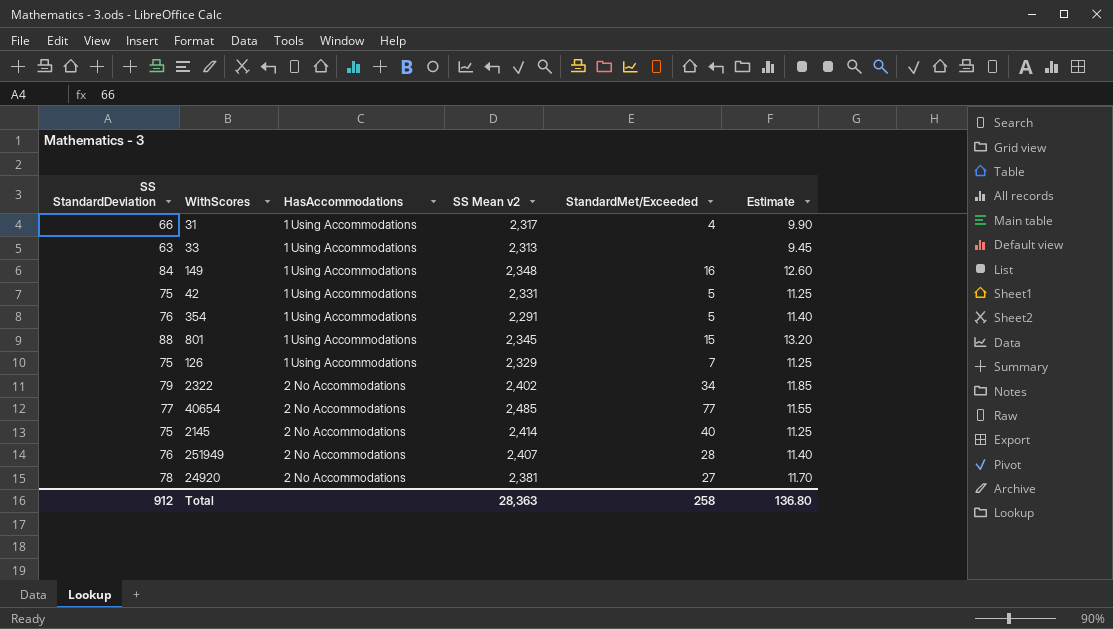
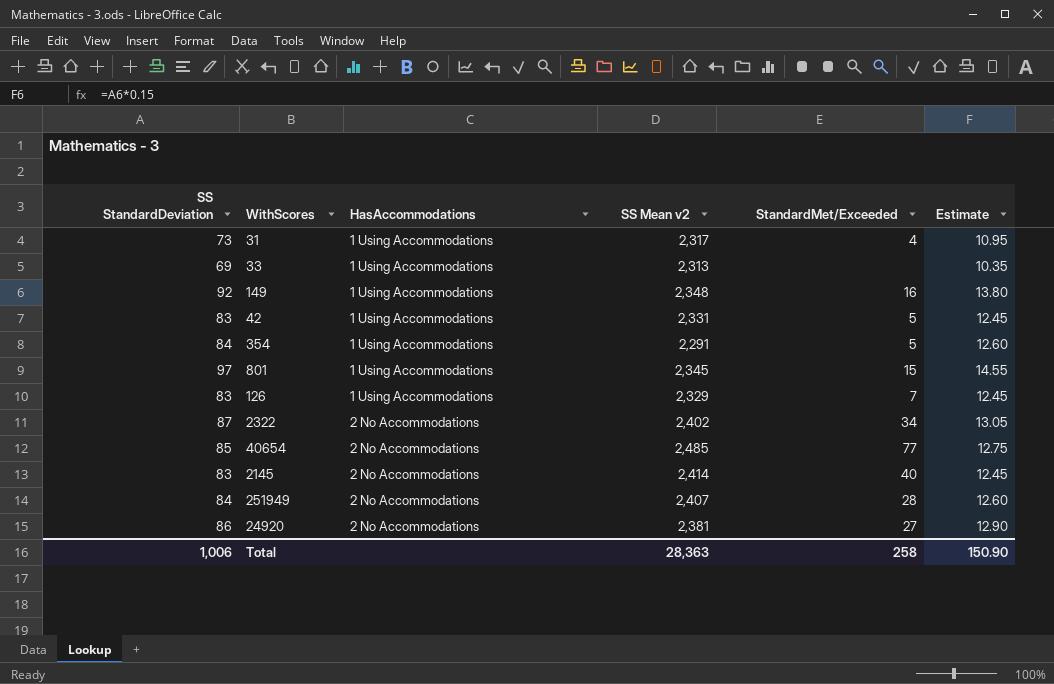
31 | SS StandardDeviation: 66 -> 73
31 | Estimate: 9.90 -> 10.95
33 | SS StandardDeviation: 63 -> 69
33 | Estimate: 9.45 -> 10.35
149 | SS StandardDeviation: 84 -> 92
149 | Estimate: 12.60 -> 13.80
42 | SS StandardDeviation: 75 -> 83
42 | Estimate: 11.25 -> 12.45
354 | SS StandardDeviation: 76 -> 84
354 | Estimate: 11.40 -> 12.60
801 | SS StandardDeviation: 88 -> 97
801 | Estimate: 13.20 -> 14.55
126 | SS StandardDeviation: 75 -> 83
126 | Estimate: 11.25 -> 12.45
2322 | SS StandardDeviation: 79 -> 87
2322 | Estimate: 11.85 -> 13.05
40654 | SS StandardDeviation: 77 -> 85
40654 | Estimate: 11.55 -> 12.75
2145 | SS StandardDeviation: 75 -> 83
2145 | Estimate: 11.25 -> 12.45
251949 | SS StandardDeviation: 76 -> 84
251949 | Estimate: 11.40 -> 12.60
24920 | SS StandardDeviation: 78 -> 86
24920 | Estimate: 11.70 -> 12.90
Total | SS StandardDeviation: 912 -> 1,006
Total | Estimate: 136.80 -> 150.90

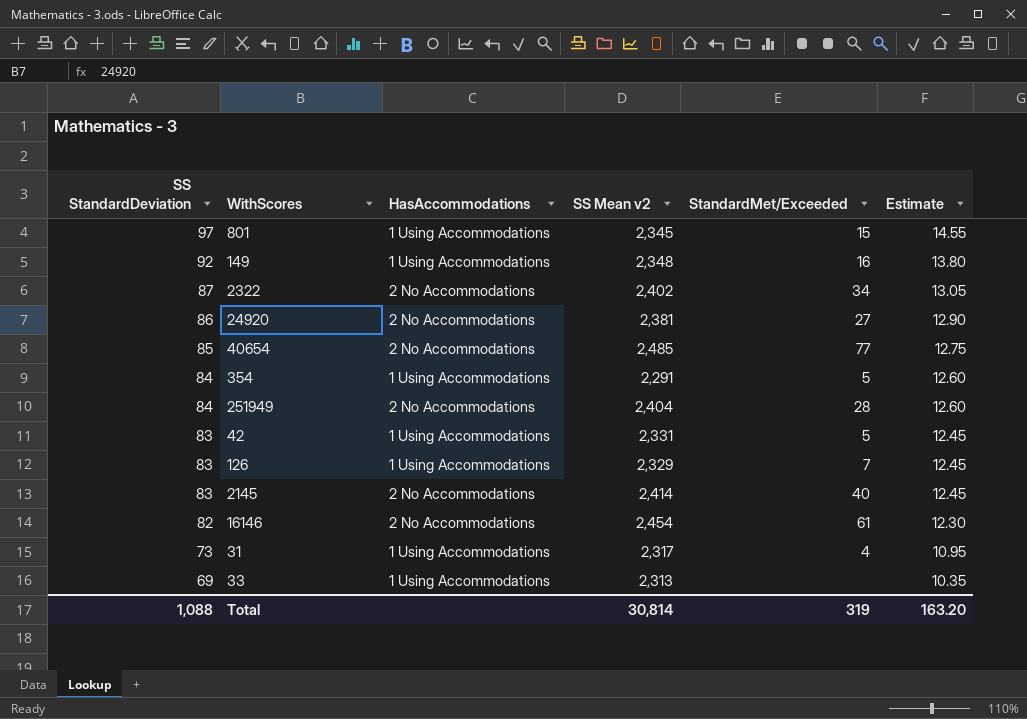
row order: HasAccommodations ascending -> SS StandardDeviation descending
251949 | SS Mean v2: 2,407 -> 2,404
row 16146: none -> 82 | 2 No Accommodations | 2,454 | 61 | 12.30
Total | SS StandardDeviation: 1,006 -> 1,088
Total | SS Mean v2: 28,363 -> 30,814
Total | StandardMet/Exceeded: 258 -> 319
Total | Estimate: 150.90 -> 163.20

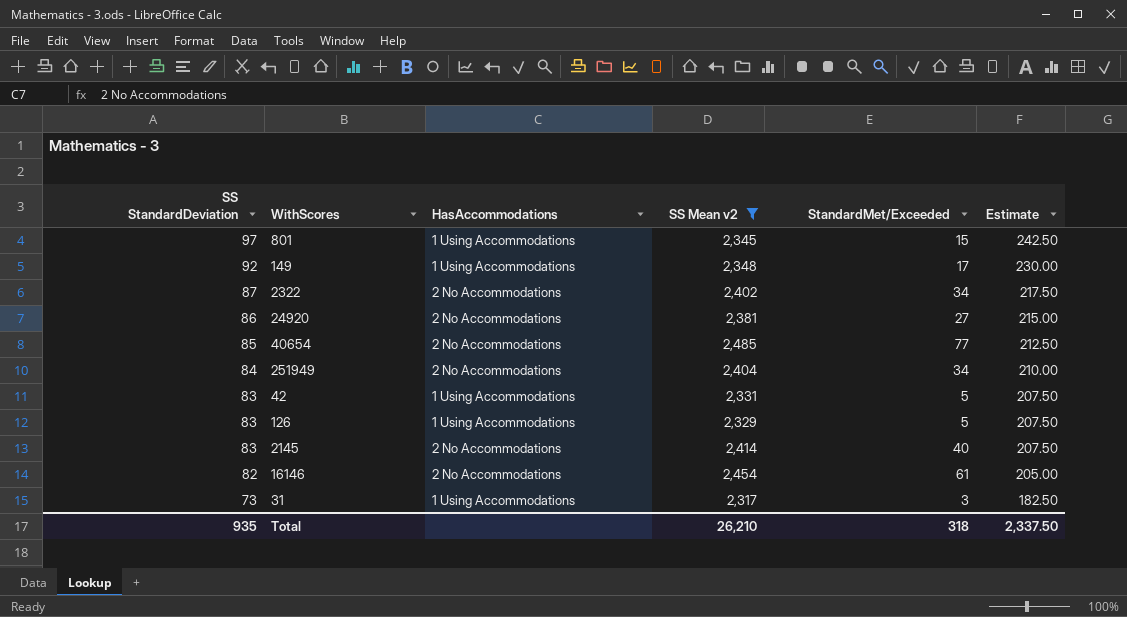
filter: none -> SS Mean v2 >= 2,317
column Estimate | formula: [SS StandardDeviation] * 0.15 -> [SS StandardDeviation] * 2.5
149 | StandardMet/Exceeded: 16 -> 17
251949 | StandardMet/Exceeded: 28 -> 34
126 | StandardMet/Exceeded: 7 -> 5
31 | StandardMet/Exceeded: 4 -> 3
Total | SS StandardDeviation: 1,088 -> 935
Total | SS Mean v2: 30,814 -> 26,210
Total | StandardMet/Exceeded: 319 -> 318
Total | Estimate: 163.20 -> 2,337.50

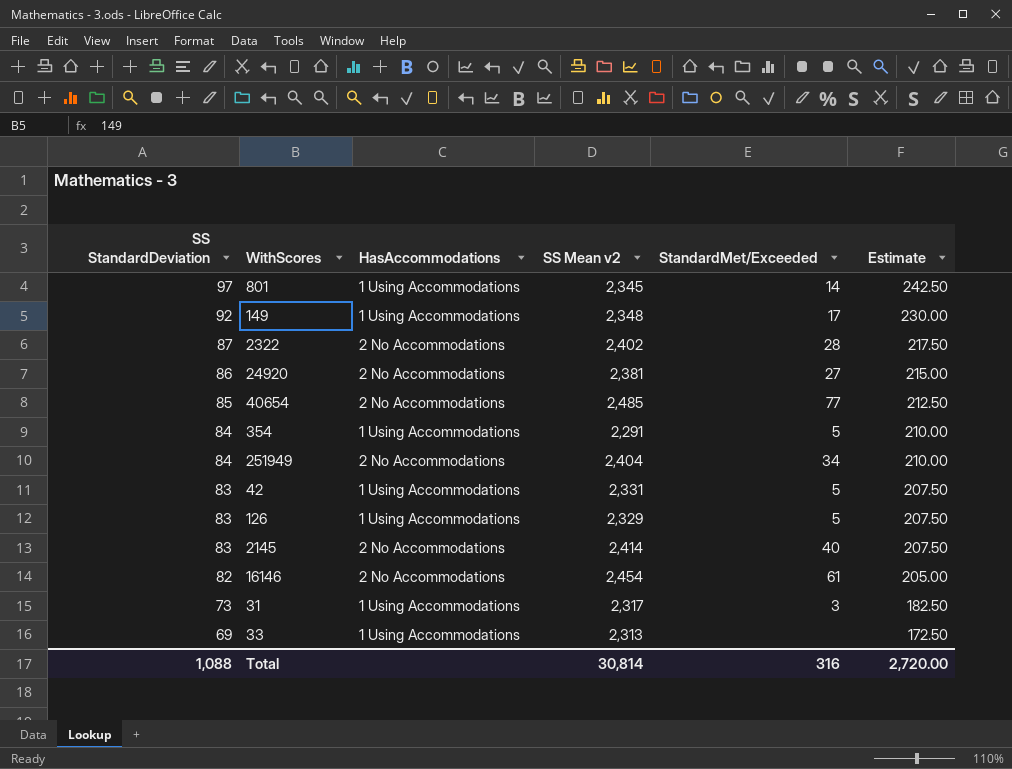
filter: SS Mean v2 >= 2,317 -> none
801 | StandardMet/Exceeded: 15 -> 14
2322 | StandardMet/Exceeded: 34 -> 28
Total | SS StandardDeviation: 935 -> 1,088
Total | SS Mean v2: 26,210 -> 30,814
Total | StandardMet/Exceeded: 318 -> 316
Total | Estimate: 2,337.50 -> 2,720.00

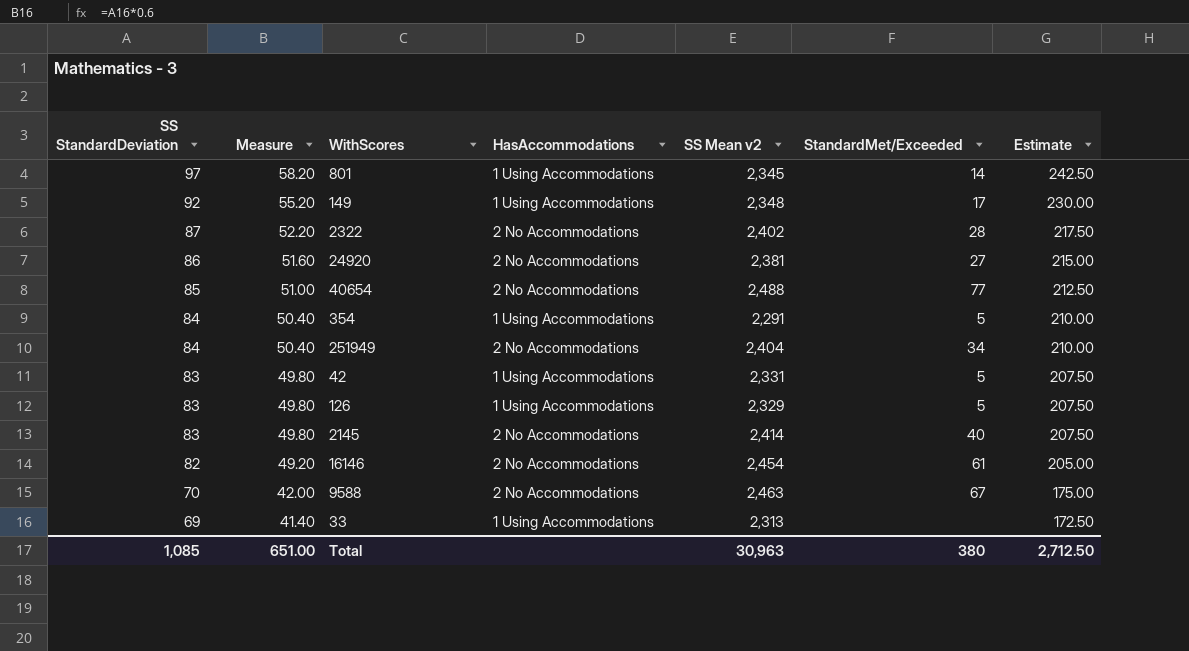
column Measure | formula: none -> [SS StandardDeviation] * 0.6
row 31: 73 | 1 Using Accommodations | 2,317 | 3 | 182.50 -> none
40654 | SS Mean v2: 2,485 -> 2,488
row 9588: none -> 70 | 42.00 | 2 No Accommodations | 2,463 | 67 | 175.00
Total | SS StandardDeviation: 1,088 -> 1,085
Total | SS Mean v2: 30,814 -> 30,963
Total | StandardMet/Exceeded: 316 -> 380
Total | Estimate: 2,720.00 -> 2,712.50

